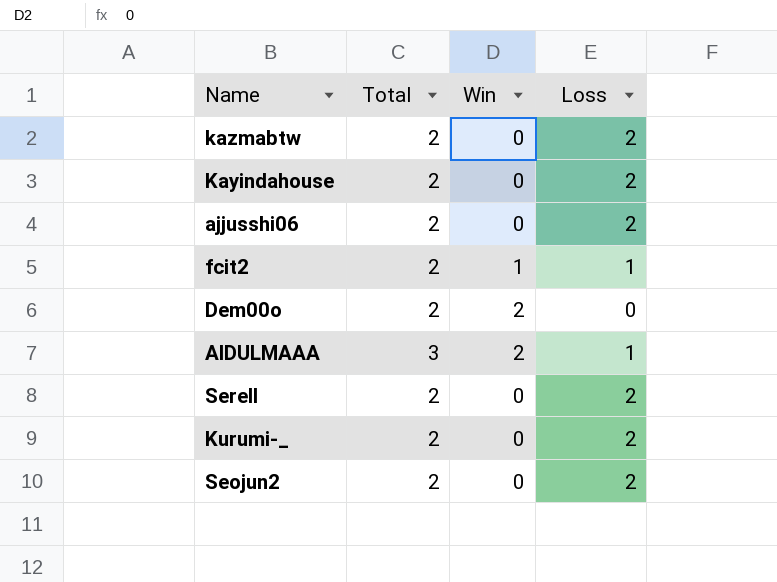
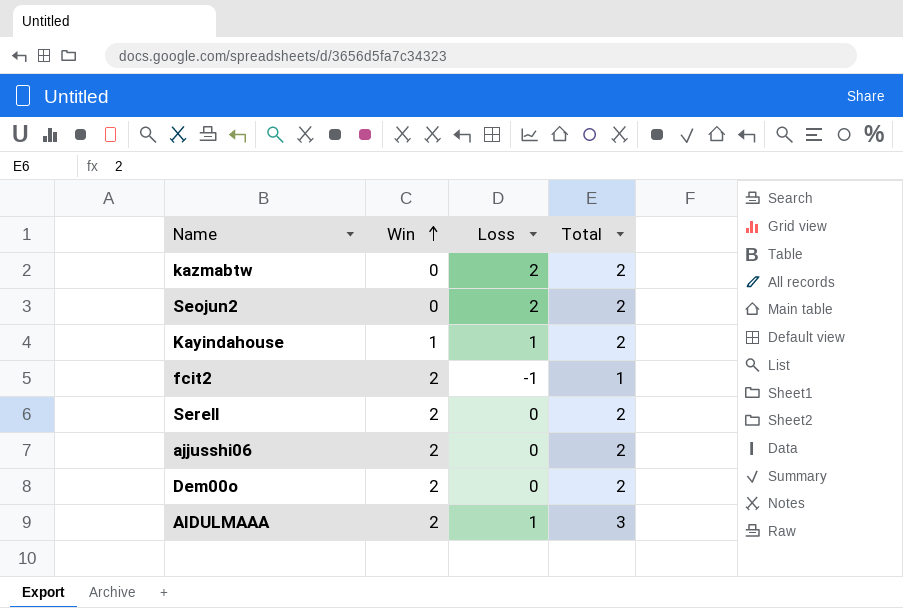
row order: none -> Win ascending
column Total | position: 2 -> 4
row Kurumi-_: 2 | 0 | 2 -> none
Kayindahouse | Win: 0 -> 1
Kayindahouse | Loss: 2 -> 1
fcit2 | Win: 1 -> 2
fcit2 | Loss: 1 -> -1
fcit2 | Total: 2 -> 1
Serell | Win: 0 -> 2
Serell | Loss: 2 -> 0
ajjusshi06 | Win: 0 -> 2
ajjusshi06 | Loss: 2 -> 0

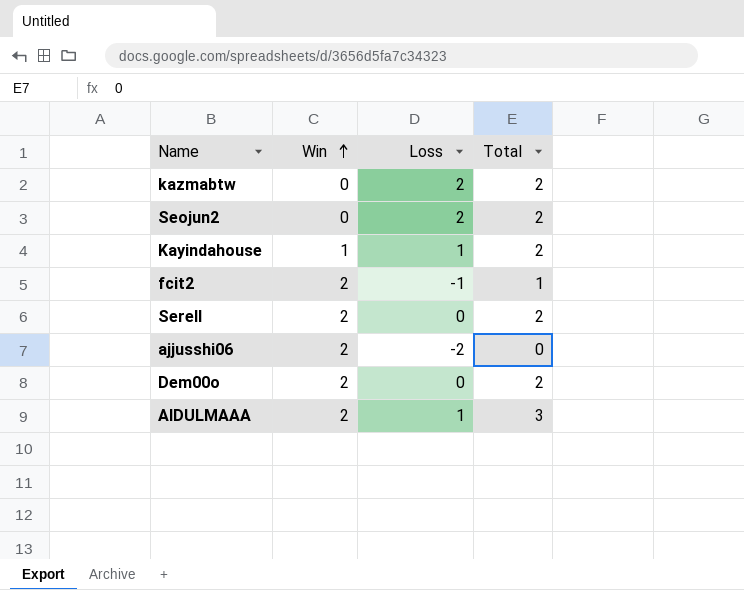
ajjusshi06 | Loss: 0 -> -2
ajjusshi06 | Total: 2 -> 0

